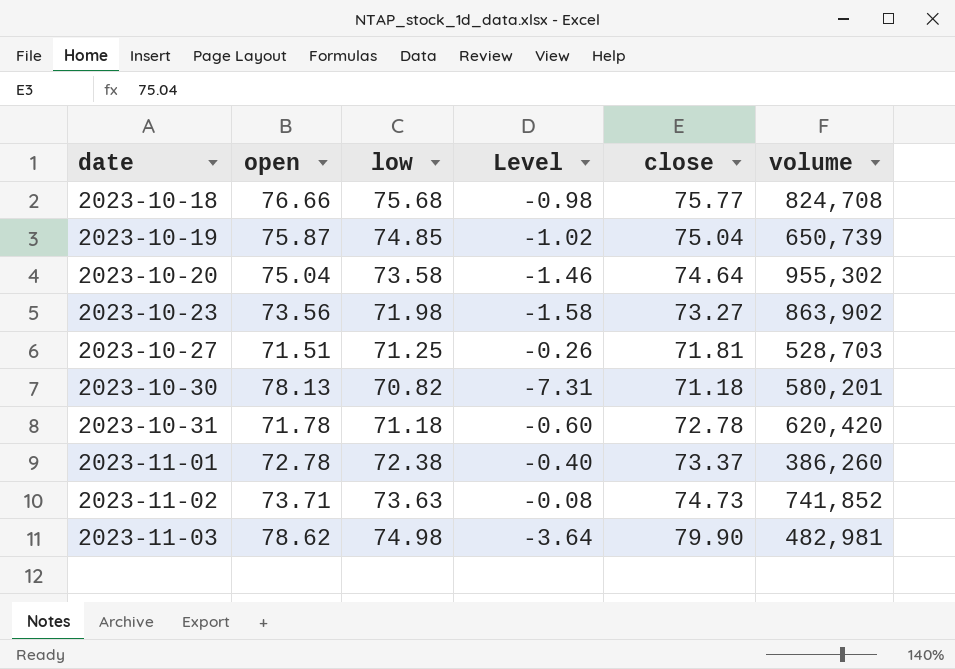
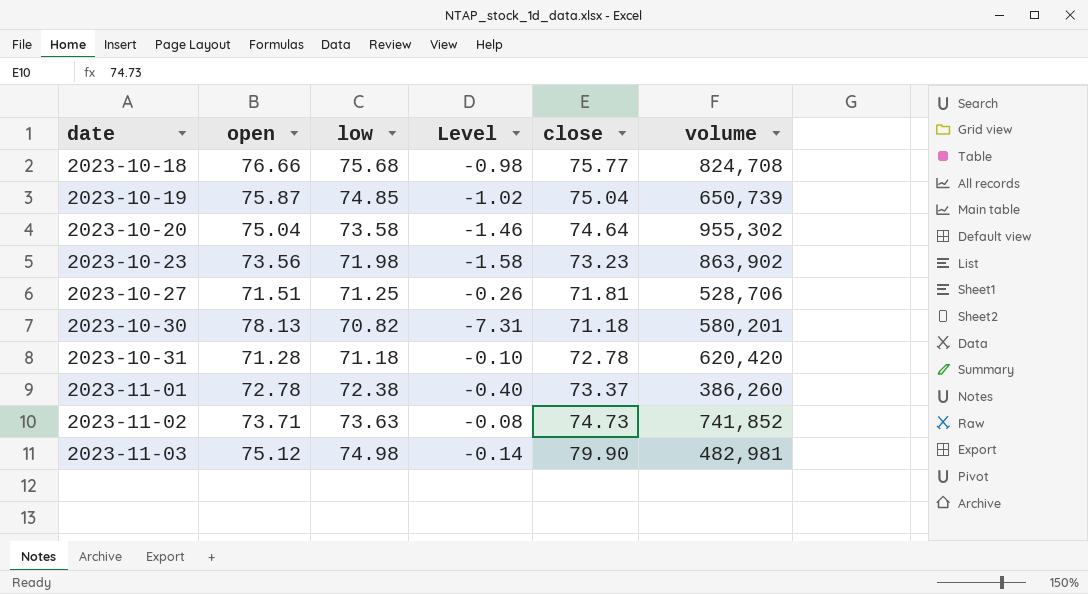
2023-10-23 | close: 73.27 -> 73.23
2023-10-27 | volume: 528,703 -> 528,706
2023-10-31 | open: 71.78 -> 71.28
2023-10-31 | Level: -0.60 -> -0.10
2023-11-03 | open: 78.62 -> 75.12
2023-11-03 | Level: -3.64 -> -0.14

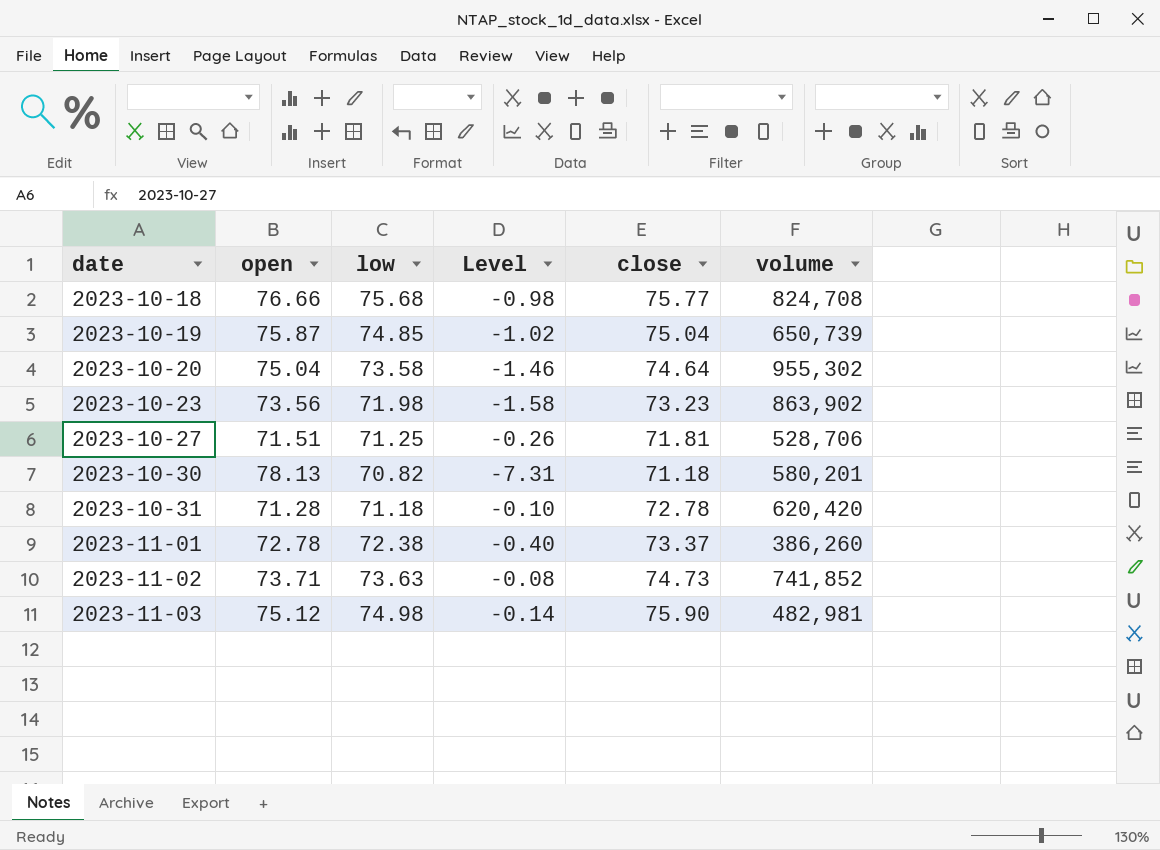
2023-11-03 | close: 79.90 -> 75.90

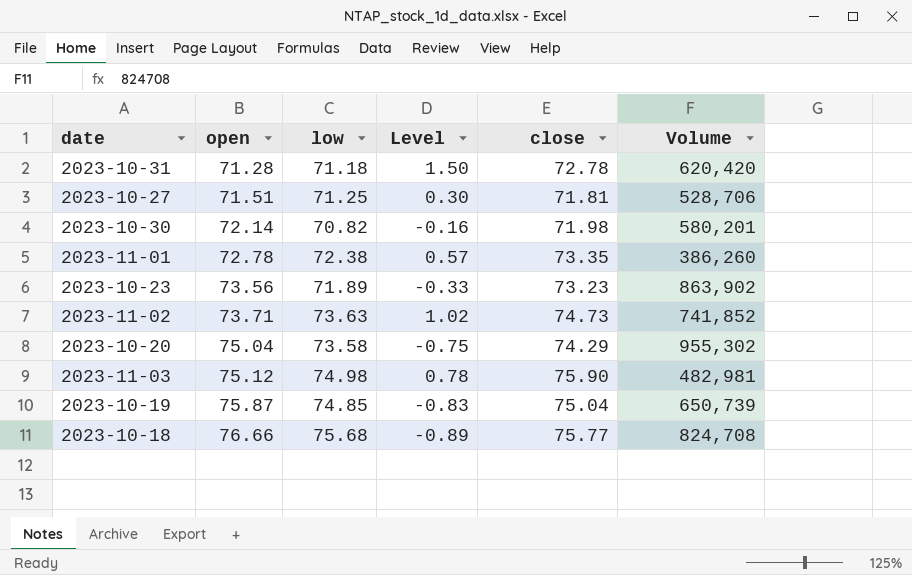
row order: date ascending -> open ascending
column Level | formula: [low] - [open] -> [close] - [open]
column name: volume -> Volume
2023-10-30 | open: 78.13 -> 72.14
2023-10-30 | close: 71.18 -> 71.98
2023-11-01 | close: 73.37 -> 73.35
2023-10-23 | low: 71.98 -> 71.89
2023-10-20 | close: 74.64 -> 74.29

